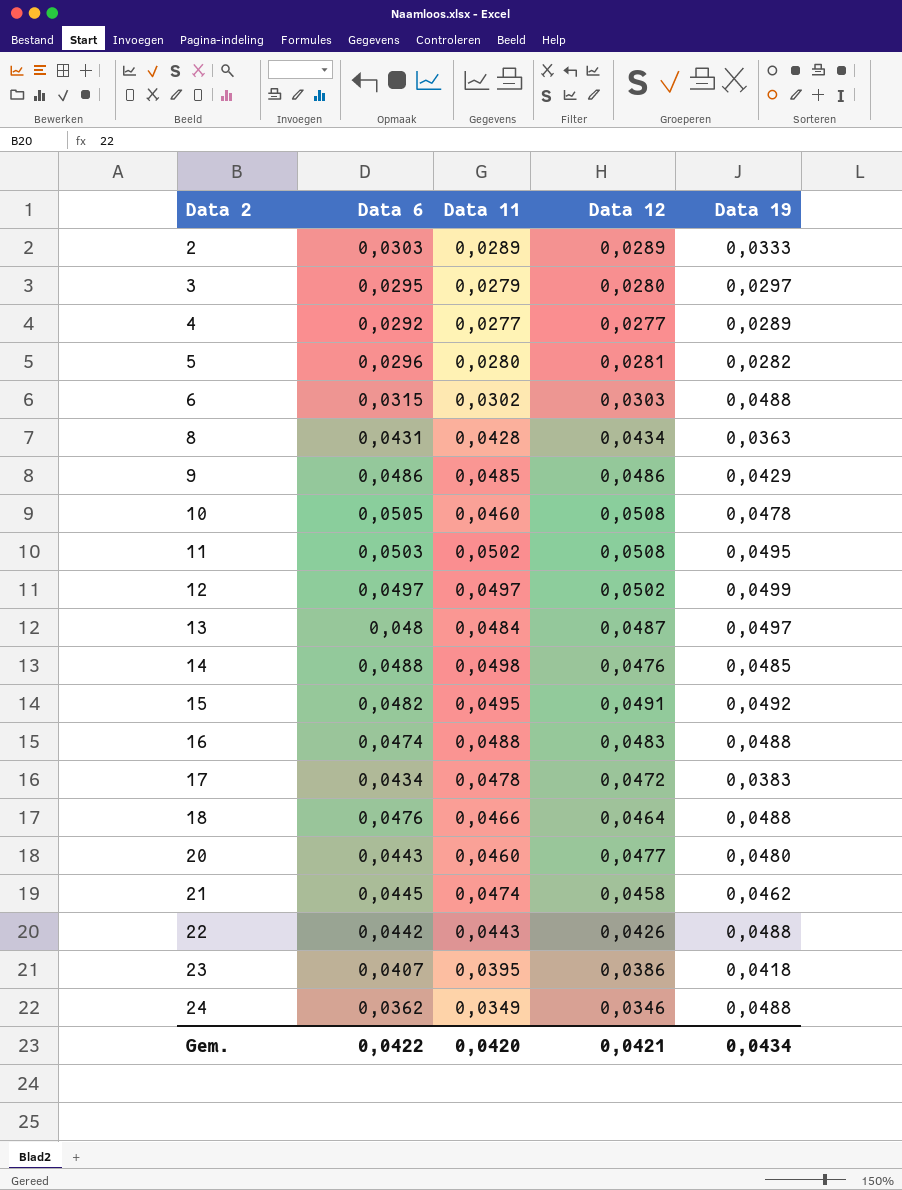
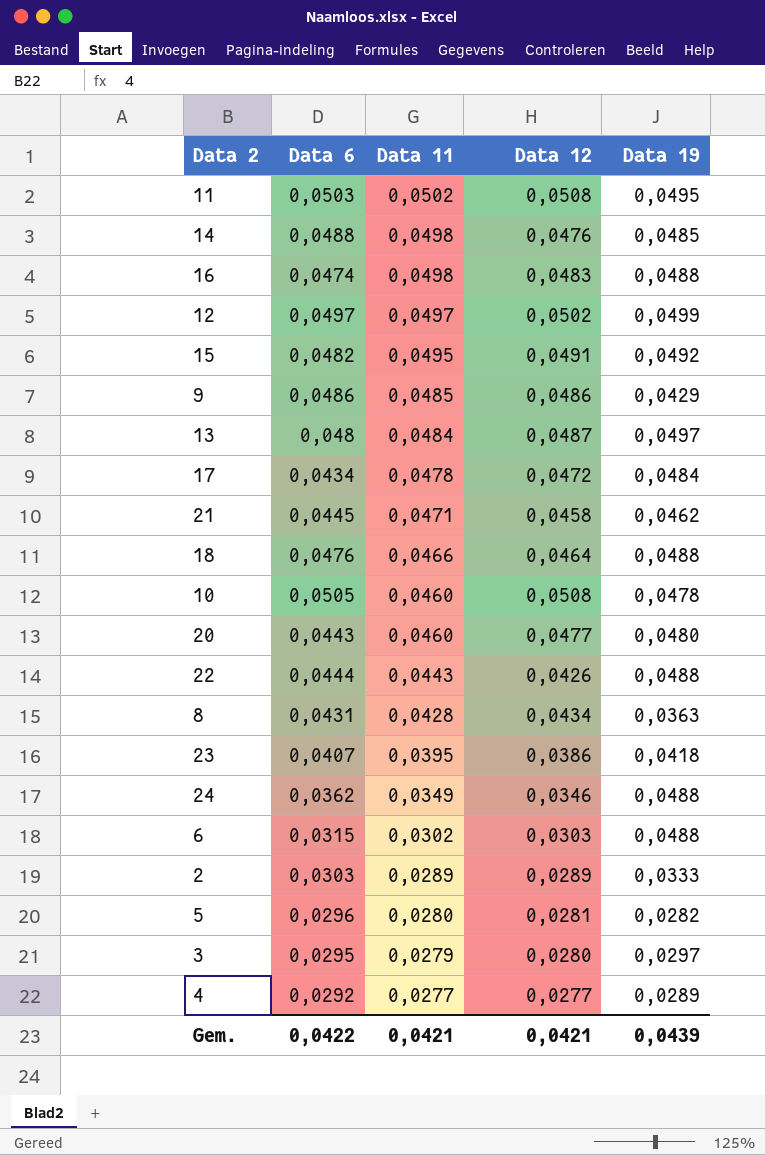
row order: Data 2 ascending -> Data 11 descending
16 | Data 11: 0,0488 -> 0,0498
17 | Data 19: 0,0383 -> 0,0484
21 | Data 11: 0,0474 -> 0,0471
22 | Data 6: 0,0442 -> 0,0444
Gem. | Data 11: 0,0420 -> 0,0421
Gem. | Data 19: 0,0434 -> 0,0439

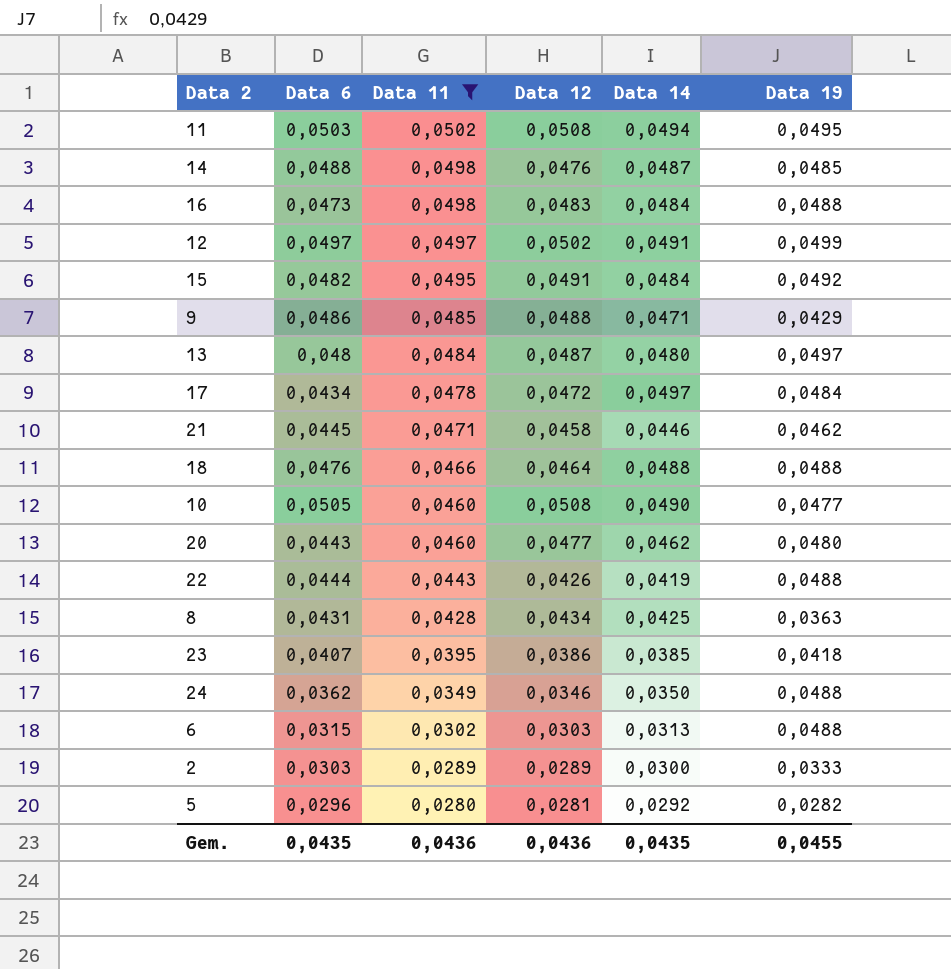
filter: none -> Data 11 >= 0,0280
column Data 14 | position: none -> 5
16 | Data 6: 0,0474 -> 0,0473
9 | Data 12: 0,0486 -> 0,0488
10 | Data 19: 0,0478 -> 0,0477
Gem. | Data 6: 0,0422 -> 0,0435
Gem. | Data 11: 0,0421 -> 0,0436
Gem. | Data 12: 0,0421 -> 0,0436
Gem. | Data 19: 0,0439 -> 0,0455

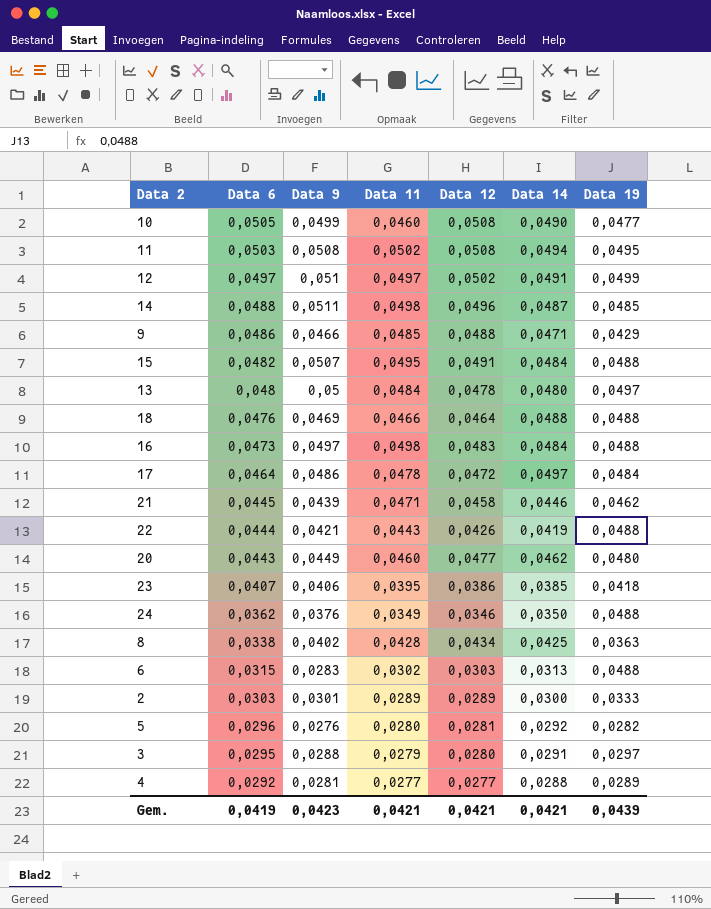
filter: Data 11 >= 0,0280 -> none
row order: Data 11 descending -> Data 6 descending
column Data 9 | position: none -> 3
14 | Data 12: 0,0476 -> 0,0496
15 | Data 19: 0,0492 -> 0,0488
13 | Data 12: 0,0487 -> 0,0478
17 | Data 6: 0,0434 -> 0,0464
8 | Data 6: 0,0431 -> 0,0338
Gem. | Data 6: 0,0435 -> 0,0419
Gem. | Data 11: 0,0436 -> 0,0421
Gem. | Data 12: 0,0436 -> 0,0421
Gem. | Data 14: 0,0435 -> 0,0421
Gem. | Data 19: 0,0455 -> 0,0439

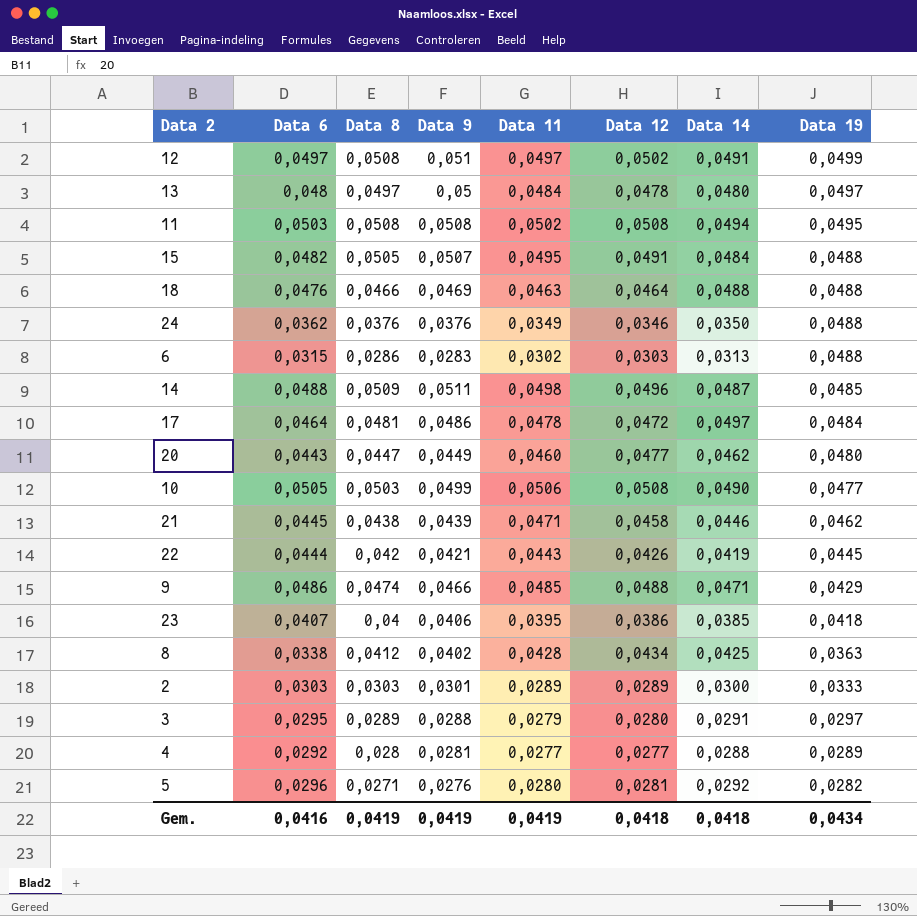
row order: Data 6 descending -> Data 19 descending
column Data 8 | position: none -> 3
row 16: 0,0473 | 0,0497 | 0,0498 | 0,0483 | 0,0484 | 0,0488 -> none
18 | Data 11: 0,0466 -> 0,0463
10 | Data 11: 0,0460 -> 0,0506
22 | Data 19: 0,0488 -> 0,0445
Gem. | Data 6: 0,0419 -> 0,0416
Gem. | Data 9: 0,0423 -> 0,0419
Gem. | Data 11: 0,0421 -> 0,0419
Gem. | Data 12: 0,0421 -> 0,0418
Gem. | Data 14: 0,0421 -> 0,0418
Gem. | Data 19: 0,0439 -> 0,0434

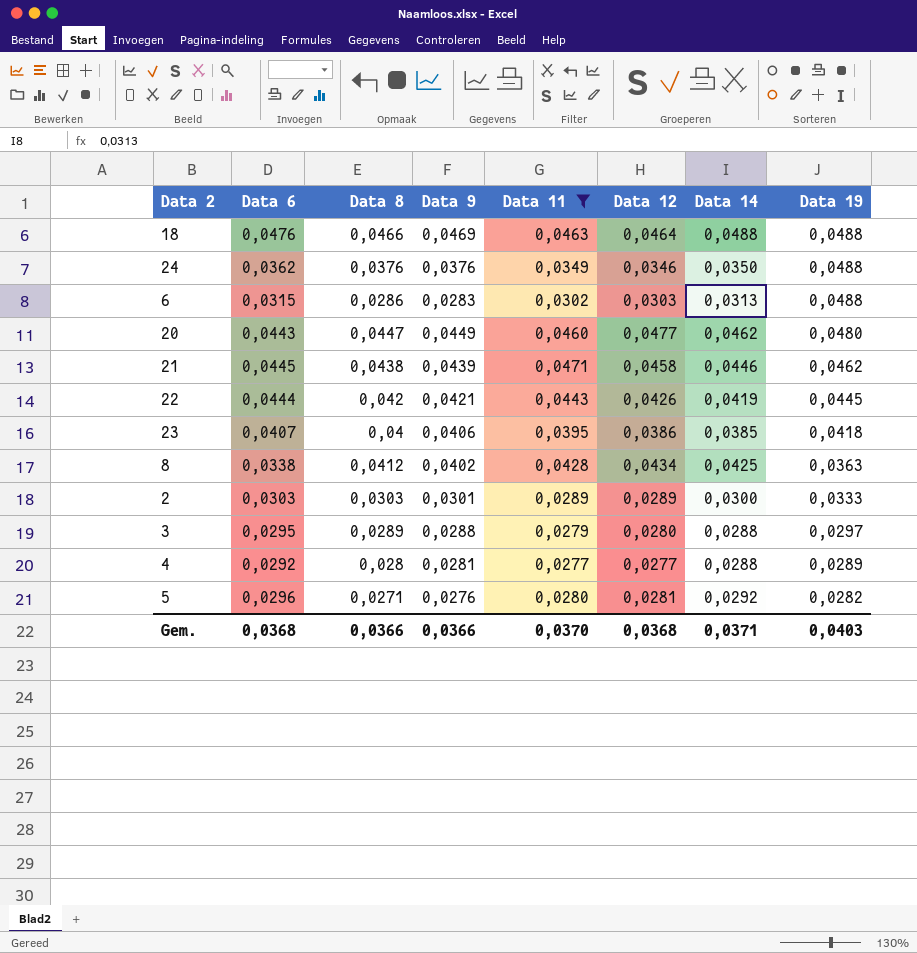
filter: none -> Data 11 <= 0,0471
3 | Data 14: 0,0291 -> 0,0288
Gem. | Data 6: 0,0416 -> 0,0368
Gem. | Data 8: 0,0419 -> 0,0366
Gem. | Data 9: 0,0419 -> 0,0366
Gem. | Data 11: 0,0419 -> 0,0370
Gem. | Data 12: 0,0418 -> 0,0368
Gem. | Data 14: 0,0418 -> 0,0371
Gem. | Data 19: 0,0434 -> 0,0403

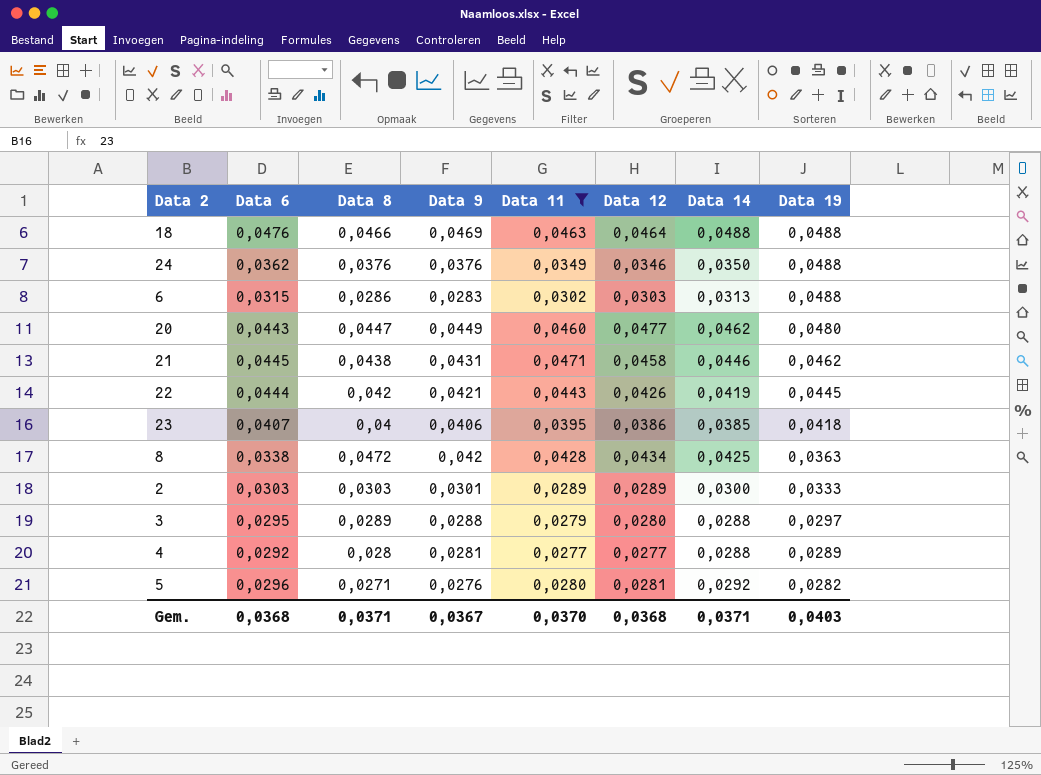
21 | Data 9: 0,0439 -> 0,0431
8 | Data 8: 0,0412 -> 0,0472
8 | Data 9: 0,0402 -> 0,042
Gem. | Data 8: 0,0366 -> 0,0371
Gem. | Data 9: 0,0366 -> 0,0367

